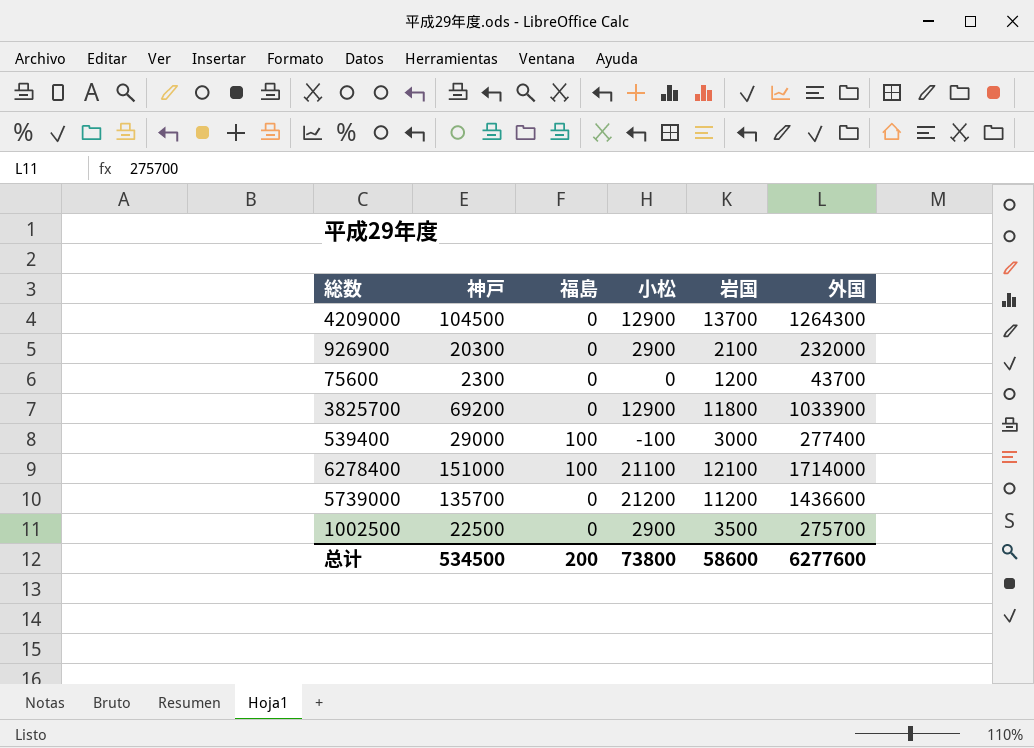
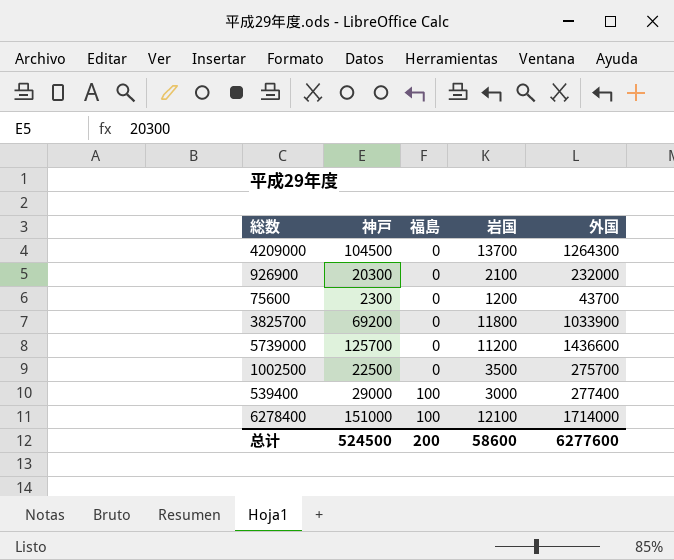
row order: none -> 福島 ascending
column 小松 | position: 4 -> none
5739000 | 神戸: 135700 -> 125700
总计 | 神戸: 534500 -> 524500

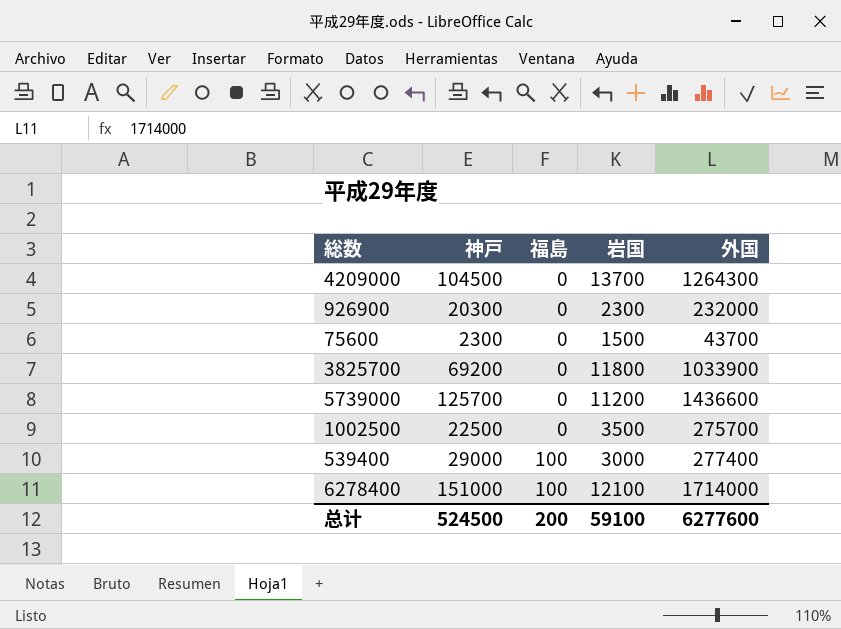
926900 | 岩国: 2100 -> 2300
75600 | 岩国: 1200 -> 1500
总计 | 岩国: 58600 -> 59100

